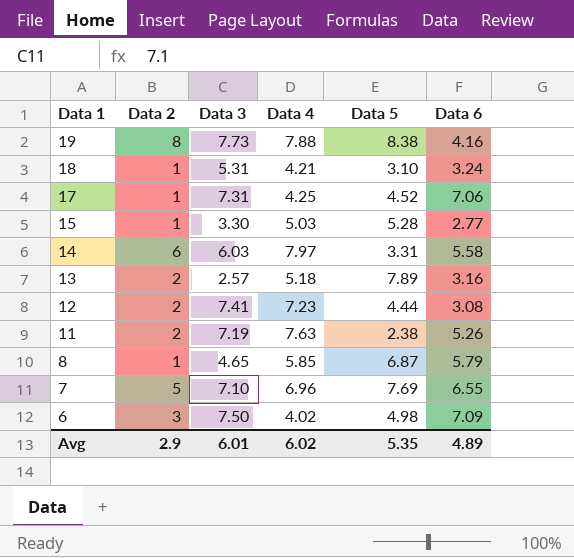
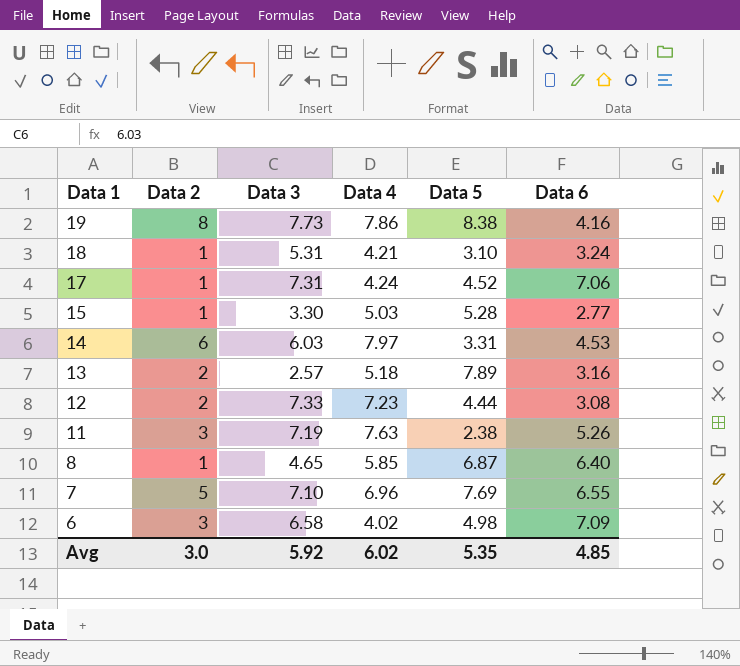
19 | Data 4: 7.88 -> 7.86
17 | Data 4: 4.25 -> 4.24
14 | Data 6: 5.58 -> 4.53
12 | Data 3: 7.41 -> 7.33
11 | Data 2: 2 -> 3
8 | Data 6: 5.79 -> 6.40
6 | Data 3: 7.50 -> 6.58
Avg | Data 2: 2.9 -> 3.0
Avg | Data 3: 6.01 -> 5.92
Avg | Data 6: 4.89 -> 4.85

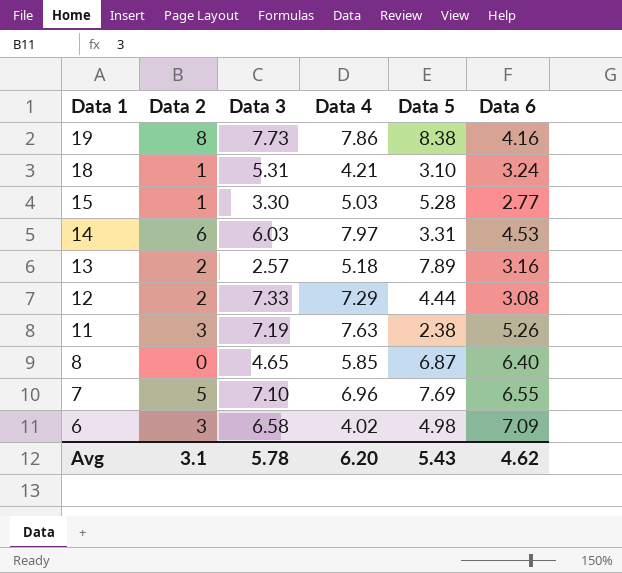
row 17: 1 | 7.31 | 4.24 | 4.52 | 7.06 -> none
12 | Data 4: 7.23 -> 7.29
8 | Data 2: 1 -> 0
Avg | Data 2: 3.0 -> 3.1
Avg | Data 3: 5.92 -> 5.78
Avg | Data 4: 6.02 -> 6.20
Avg | Data 5: 5.35 -> 5.43
Avg | Data 6: 4.85 -> 4.62

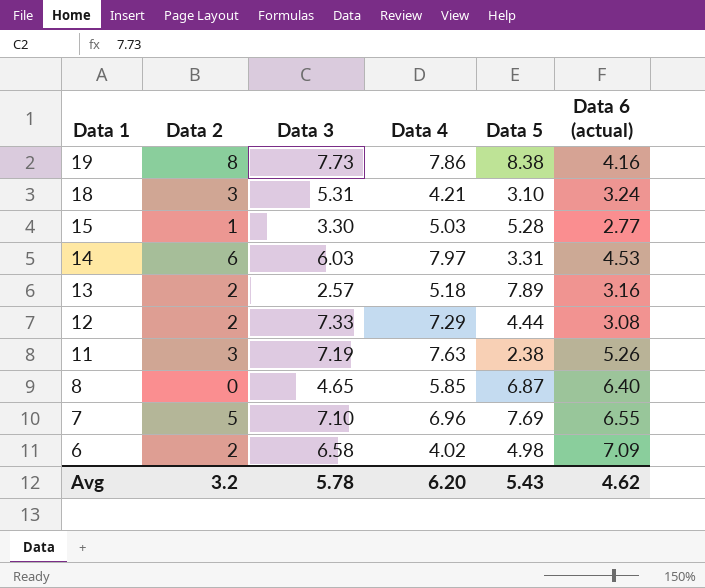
column name: Data 6 -> Data 6 (actual)
18 | Data 2: 1 -> 3
6 | Data 2: 3 -> 2
Avg | Data 2: 3.1 -> 3.2

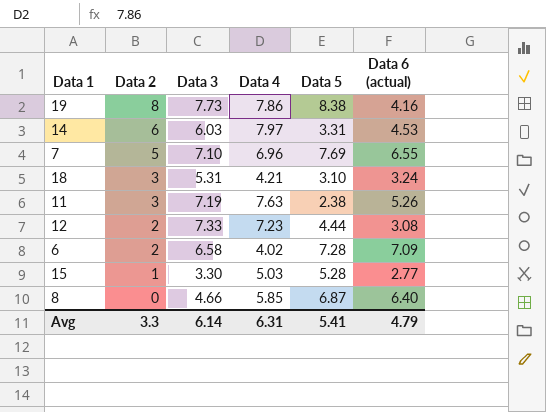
row order: Data 1 descending -> Data 2 descending
row 13: 2 | 2.57 | 5.18 | 7.89 | 3.16 -> none
12 | Data 4: 7.29 -> 7.23
6 | Data 5: 4.98 -> 7.28
8 | Data 3: 4.65 -> 4.66
Avg | Data 2: 3.2 -> 3.3
Avg | Data 3: 5.78 -> 6.14
Avg | Data 4: 6.20 -> 6.31
Avg | Data 5: 5.43 -> 5.41
Avg | Data 6 (actual): 4.62 -> 4.79

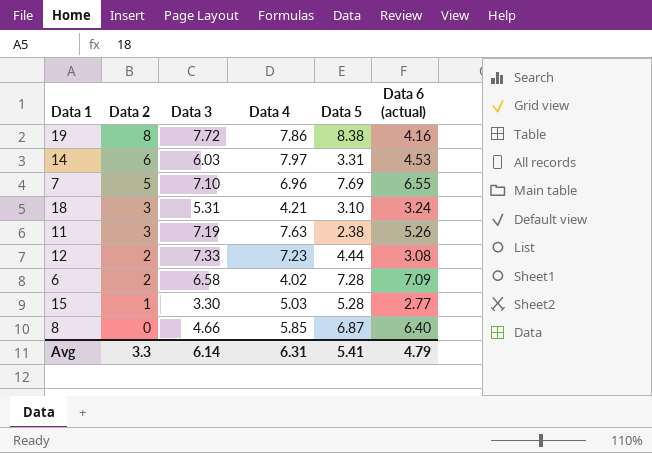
19 | Data 3: 7.73 -> 7.72

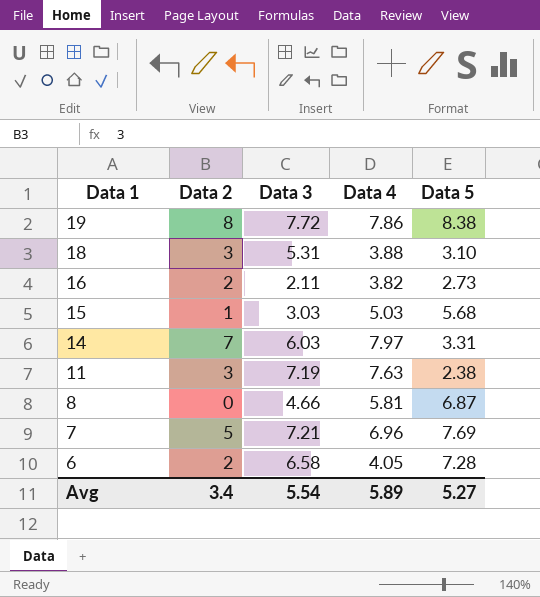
row order: Data 2 descending -> Data 1 descending
column Data 6 (actual) | position: 6 -> none
row 12: 2 | 7.33 | 7.23 | 4.44 | 3.08 -> none
18 | Data 4: 4.21 -> 3.88
row 16: none -> 2 | 2.11 | 3.82 | 2.73
15 | Data 3: 3.30 -> 3.03
15 | Data 5: 5.28 -> 5.68
14 | Data 2: 6 -> 7
8 | Data 4: 5.85 -> 5.81
7 | Data 3: 7.10 -> 7.21
6 | Data 4: 4.02 -> 4.05
Avg | Data 2: 3.3 -> 3.4
Avg | Data 3: 6.14 -> 5.54
Avg | Data 4: 6.31 -> 5.89
Avg | Data 5: 5.41 -> 5.27

